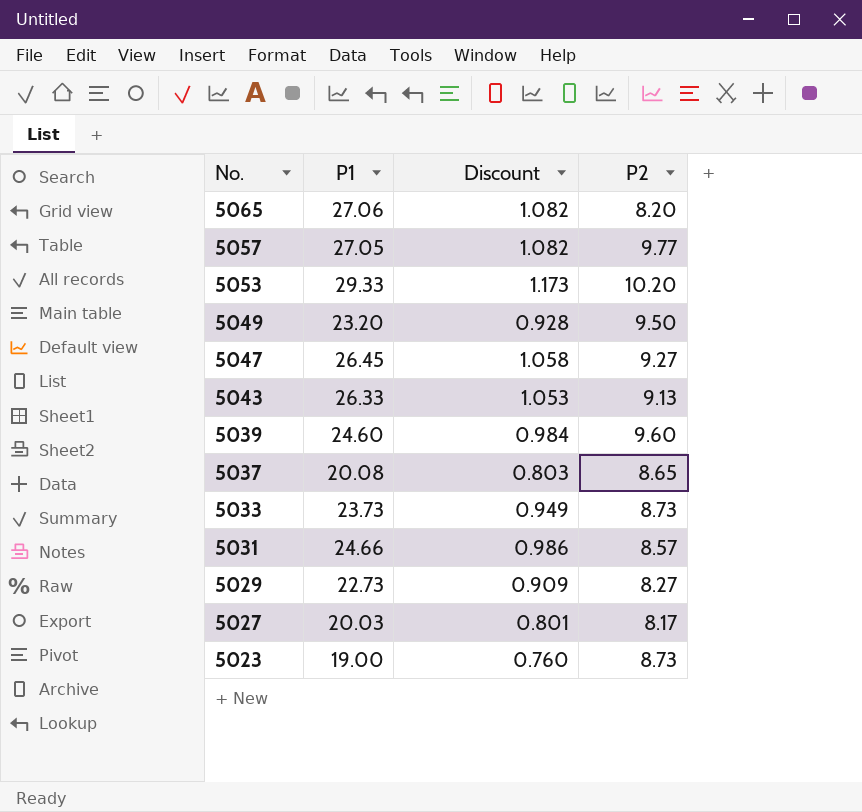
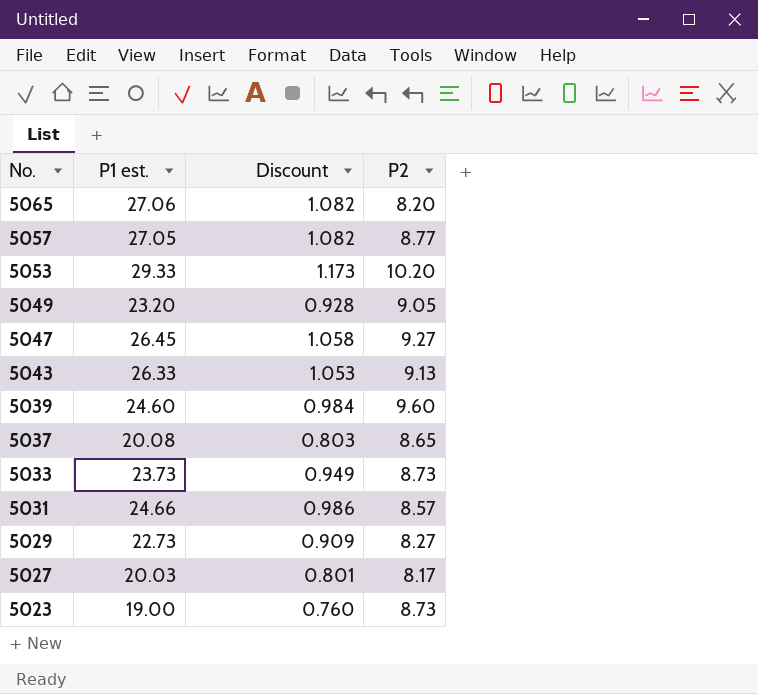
column name: P1 -> P1 est.
5057 | P2: 9.77 -> 8.77
5049 | P2: 9.50 -> 9.05

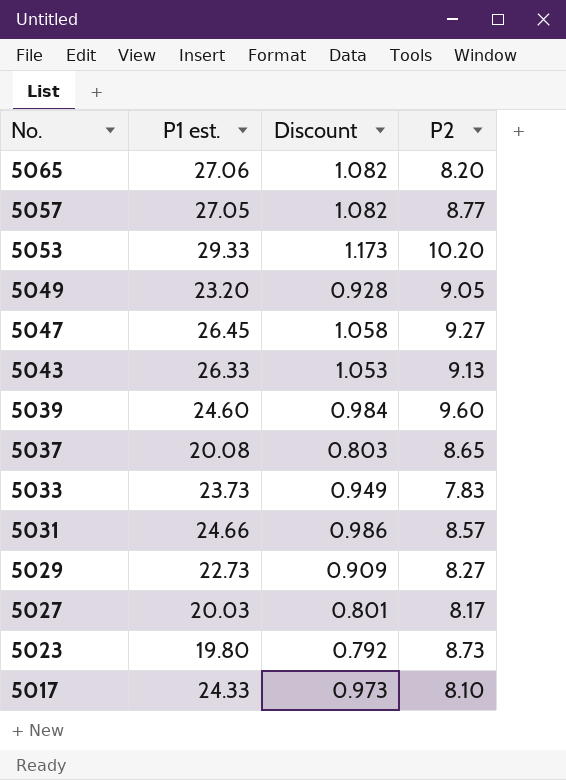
5033 | P2: 8.73 -> 7.83
5023 | P1 est.: 19.00 -> 19.80
5023 | Discount: 0.760 -> 0.792
row 5017: none -> 24.33 | 0.973 | 8.10

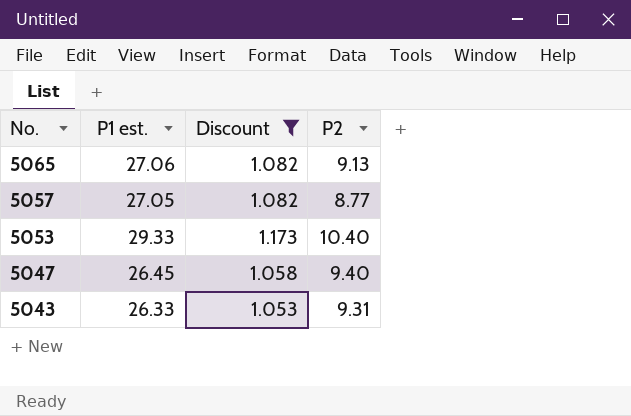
filter: none -> Discount >= 1.053
5065 | P2: 8.20 -> 9.13
5053 | P2: 10.20 -> 10.40
5047 | P2: 9.27 -> 9.40
5043 | P2: 9.13 -> 9.31

